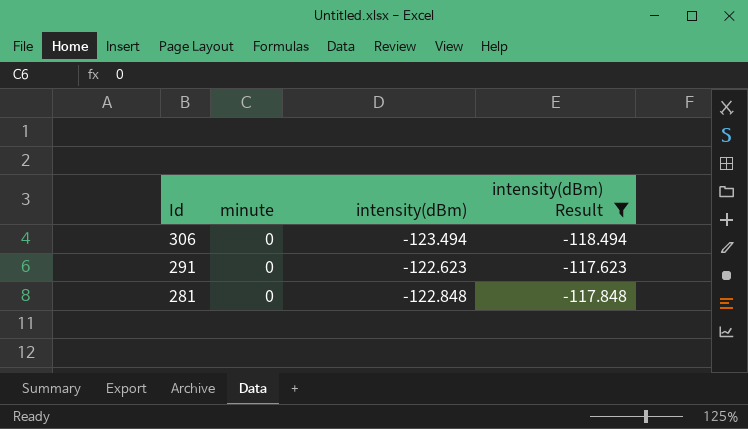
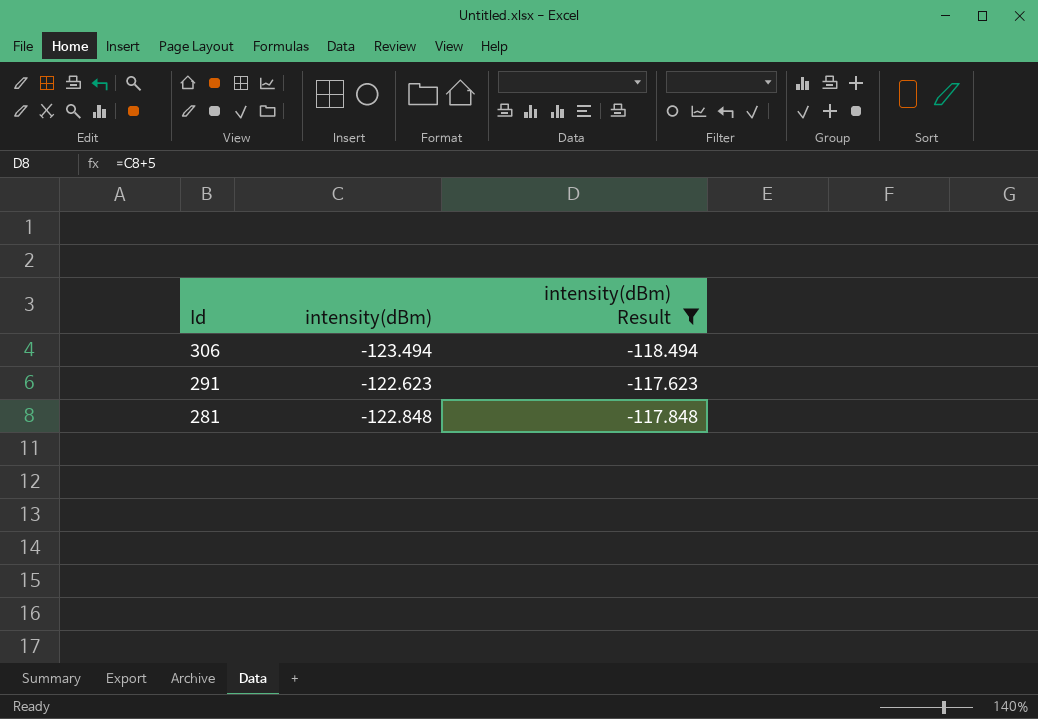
column minute | position: 2 -> none

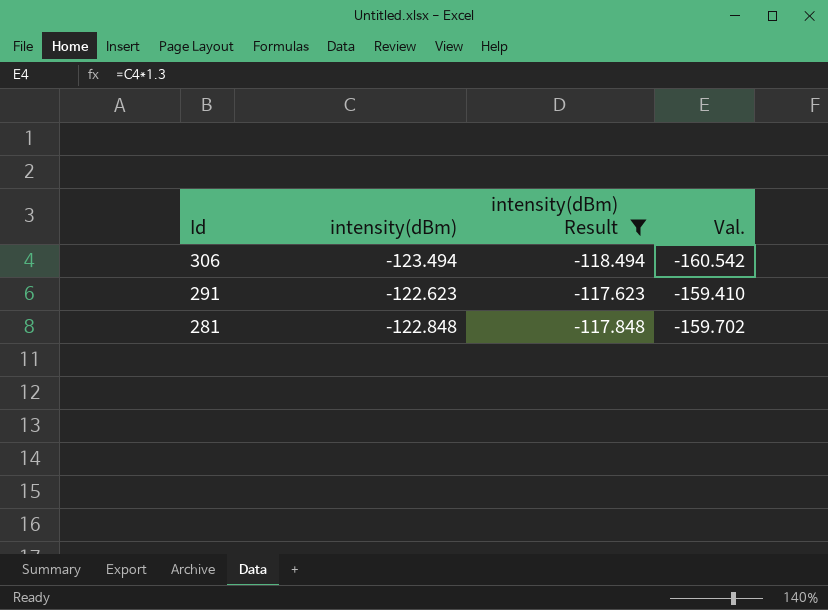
column Val. | formula: none -> [intensity(dBm)] * 1.3

